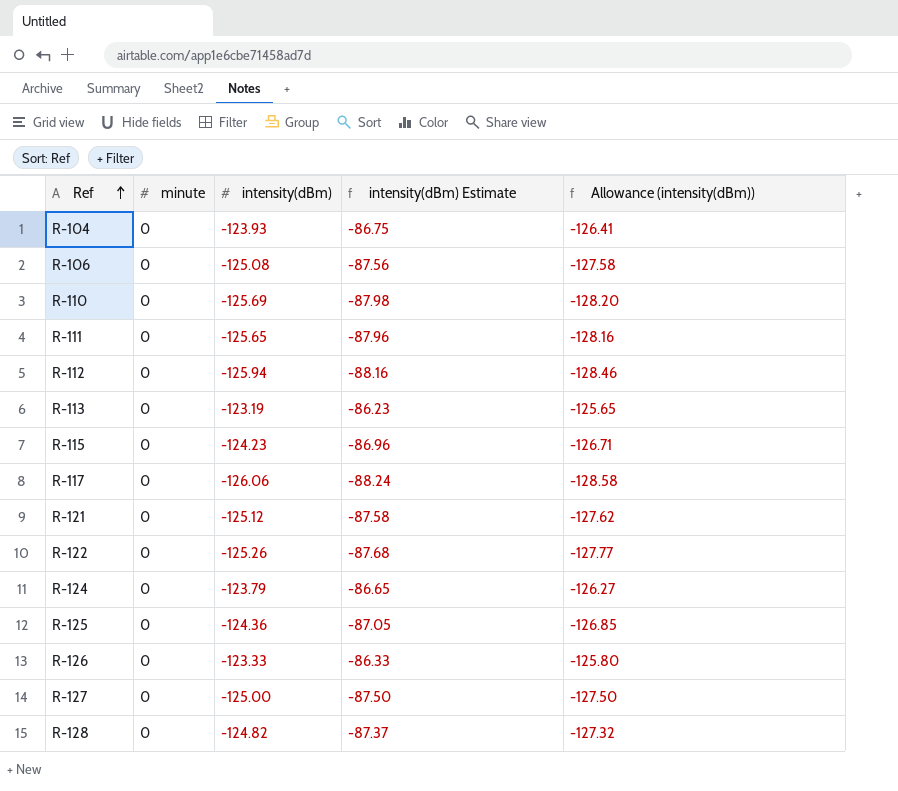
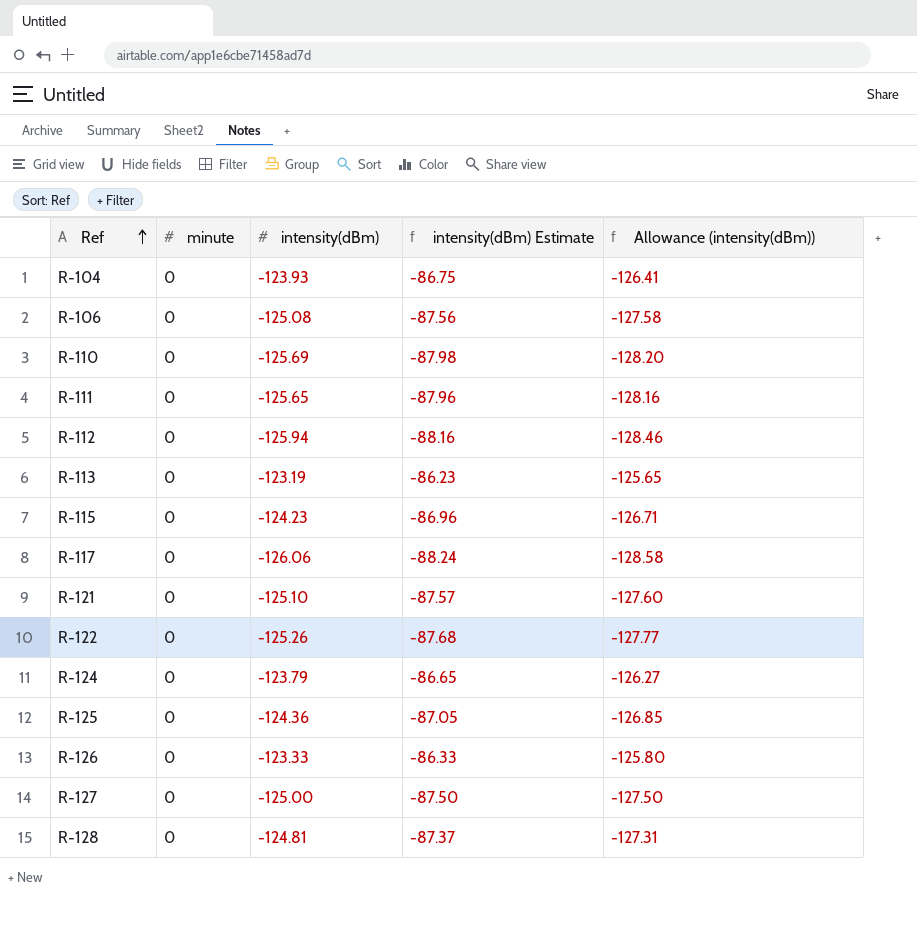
R-121 | intensity(dBm): -125.12 -> -125.10
R-121 | intensity(dBm) Estimate: -87.58 -> -87.57
R-121 | Allowance (intensity(dBm)): -127.62 -> -127.60
R-128 | intensity(dBm): -124.82 -> -124.81
R-128 | Allowance (intensity(dBm)): -127.32 -> -127.31

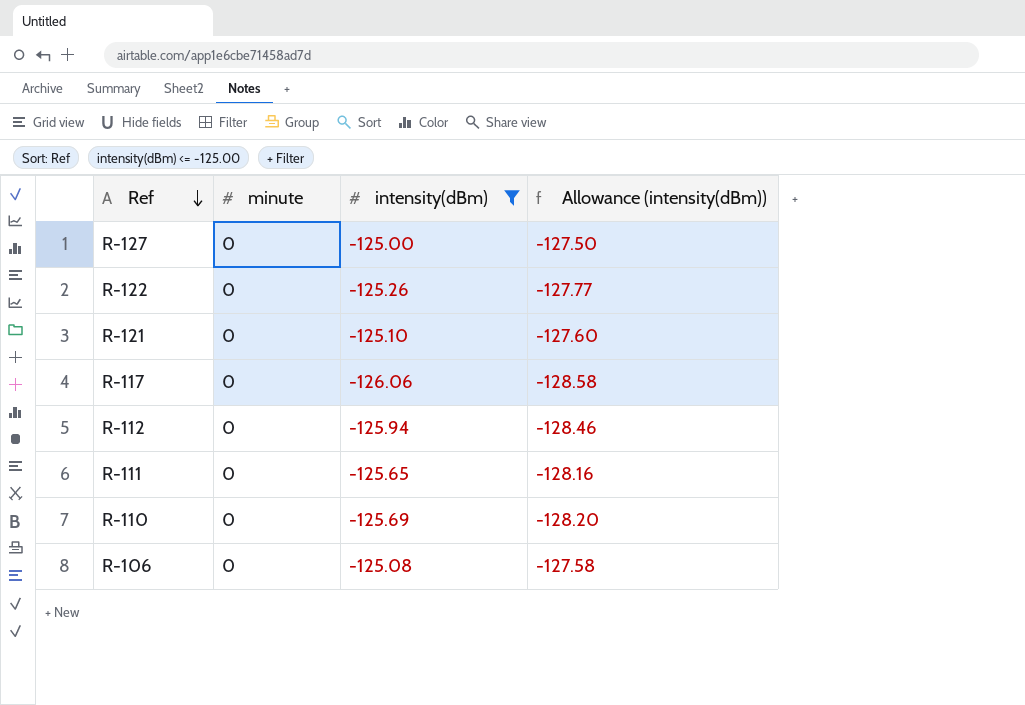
filter: none -> intensity(dBm) <= -125.00
row order: Ref ascending -> Ref descending
column intensity(dBm) Estimate | formula: [intensity(dBm)] * 0.7 -> none

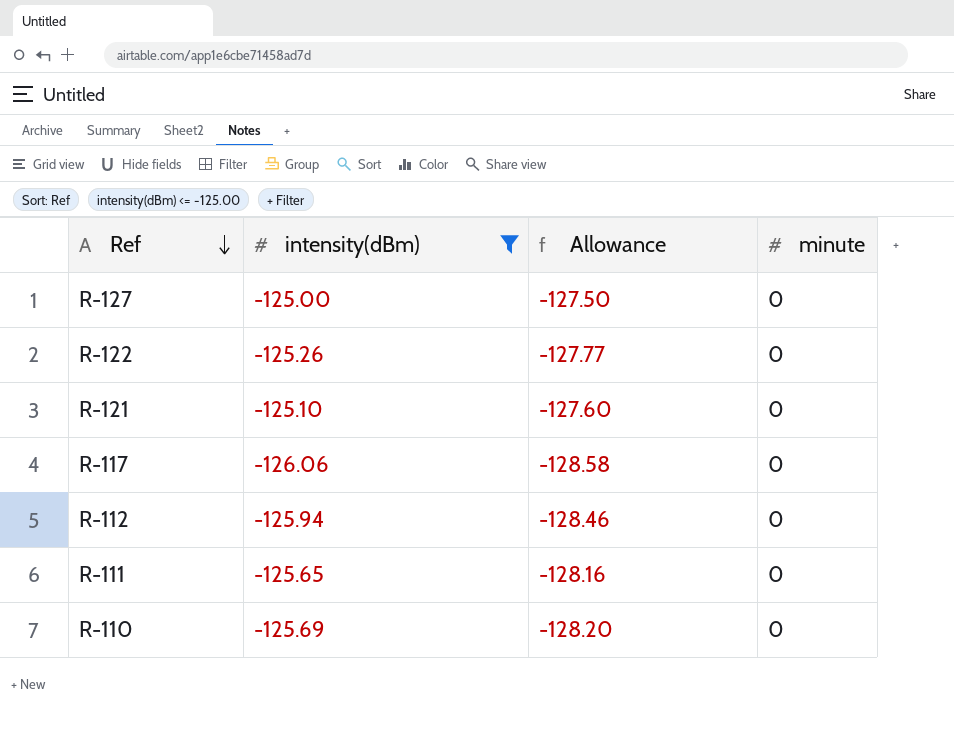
column name: Allowance (intensity(dBm)) -> Allowance
column minute | position: 2 -> 4
row R-106: 0 | -125.08 | -127.58 -> none

